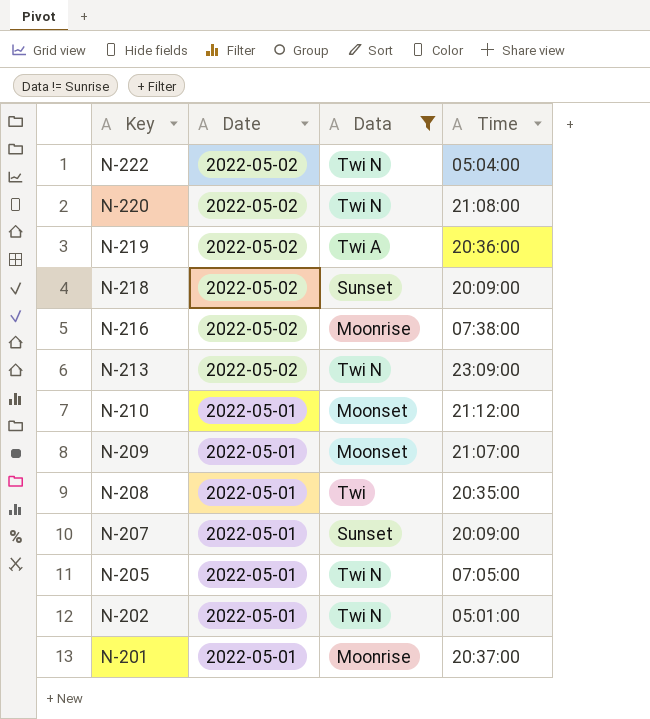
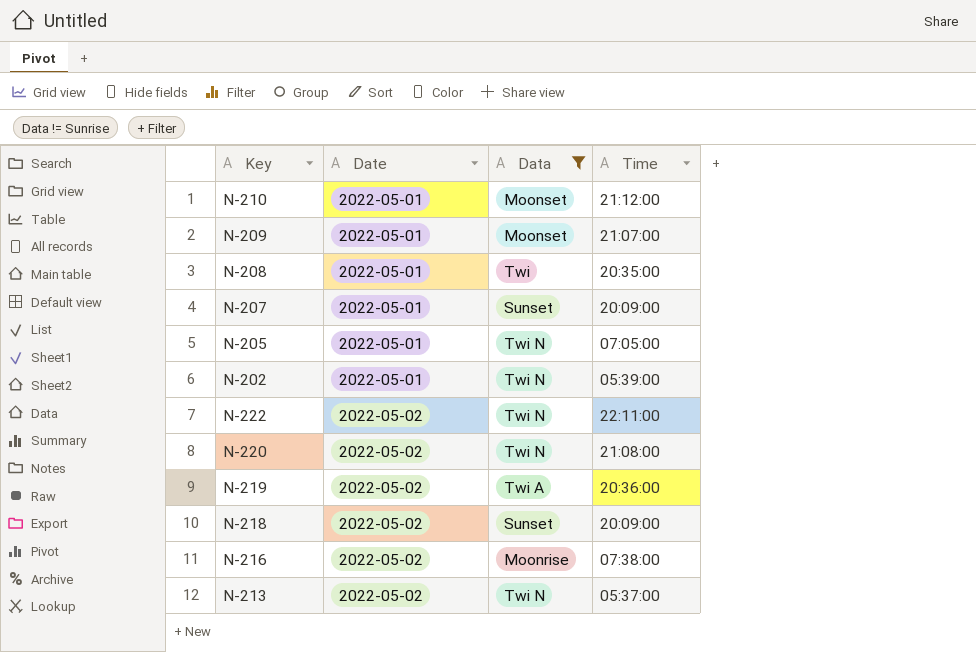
row order: Key descending -> Date ascending
row N-201: 2022-05-01 | Moonrise | 20:37:00 -> none
N-202 | Time: 05:01:00 -> 05:39:00
N-222 | Time: 05:04:00 -> 22:11:00
N-213 | Time: 23:09:00 -> 05:37:00

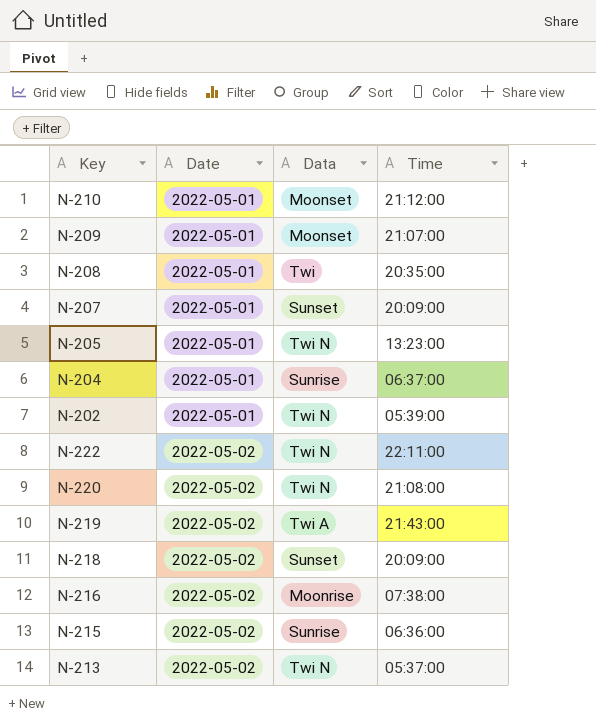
filter: Data != Sunrise -> none
N-205 | Time: 07:05:00 -> 13:23:00
N-219 | Time: 20:36:00 -> 21:43:00

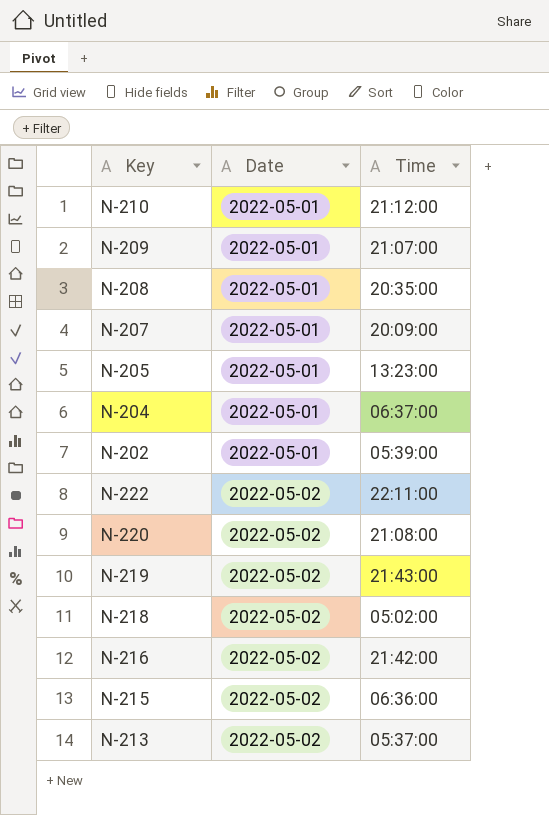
column Data | position: 3 -> none
N-218 | Time: 20:09:00 -> 05:02:00
N-216 | Time: 07:38:00 -> 21:42:00

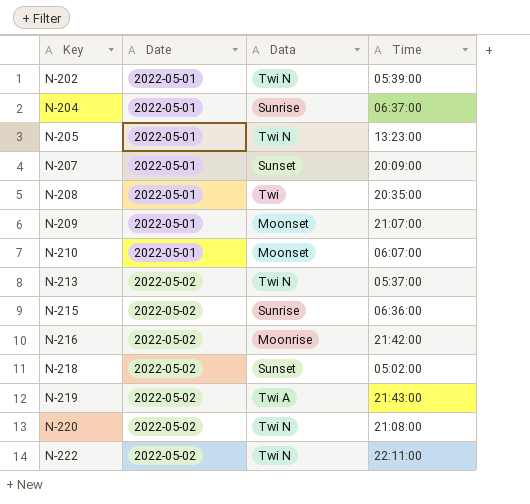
row order: Date ascending -> Key ascending
column Data | position: none -> 3
N-210 | Time: 21:12:00 -> 06:07:00

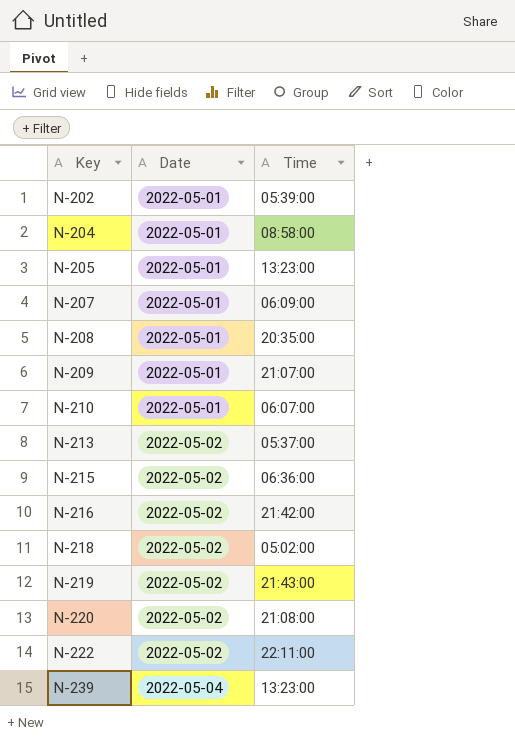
column Data | position: 3 -> none
N-204 | Time: 06:37:00 -> 08:58:00
N-207 | Time: 20:09:00 -> 06:09:00
row N-239: none -> 2022-05-04 | 13:23:00

